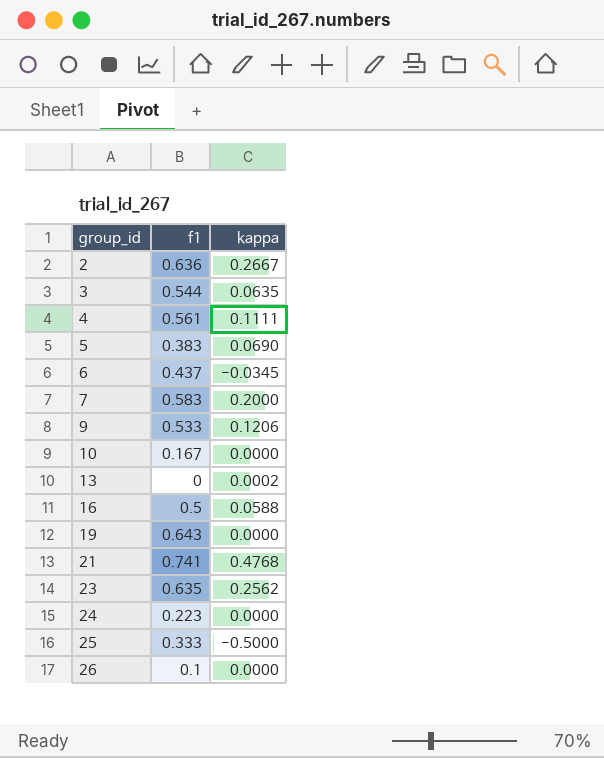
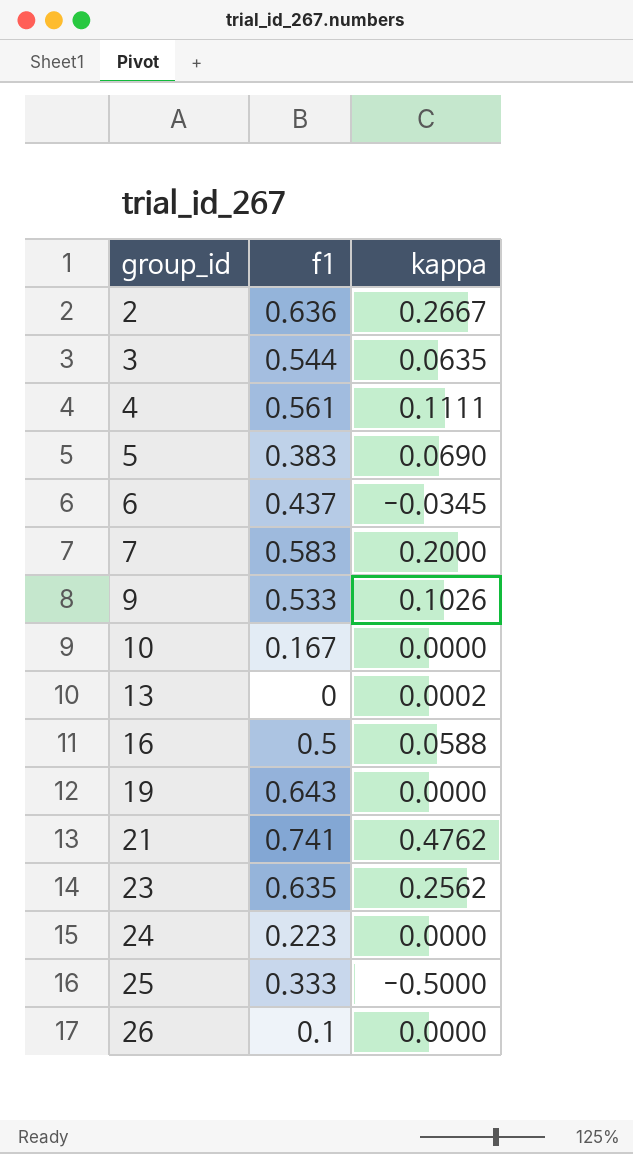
9 | kappa: 0.1206 -> 0.1026
21 | kappa: 0.4768 -> 0.4762

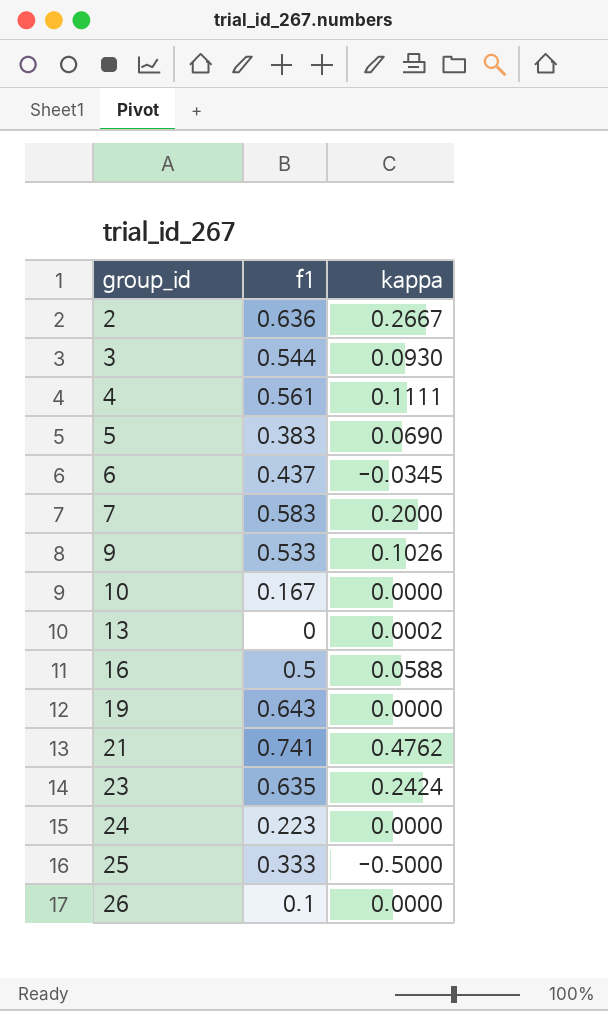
3 | kappa: 0.0635 -> 0.0930
23 | kappa: 0.2562 -> 0.2424

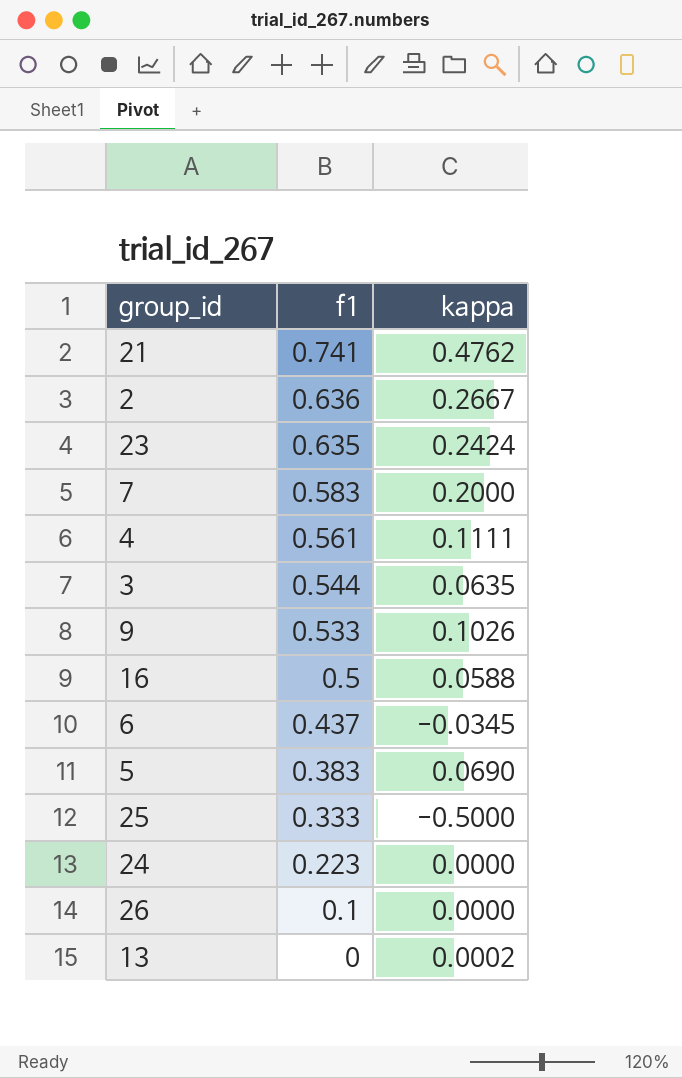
row order: group_id ascending -> f1 descending
row 10: 0.167 | 0.0000 -> none
row 19: 0.643 | 0.0000 -> none
3 | kappa: 0.0930 -> 0.0635

